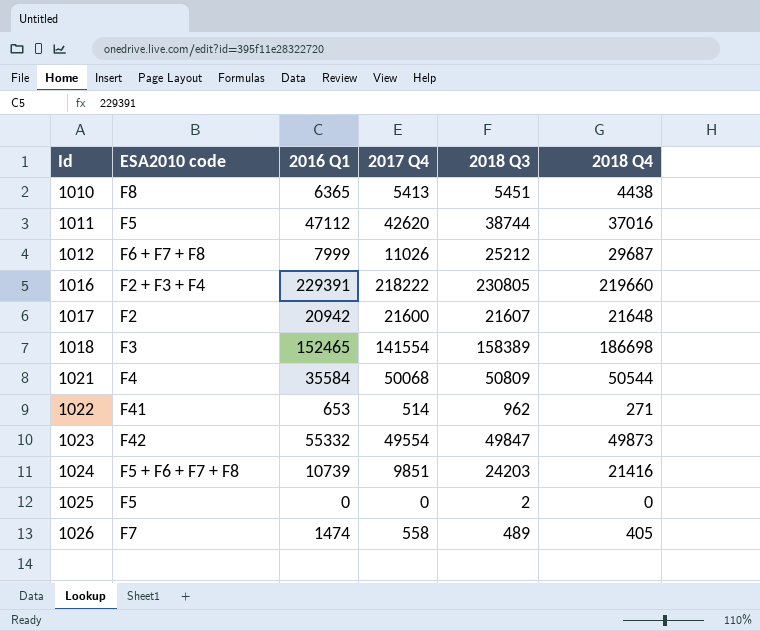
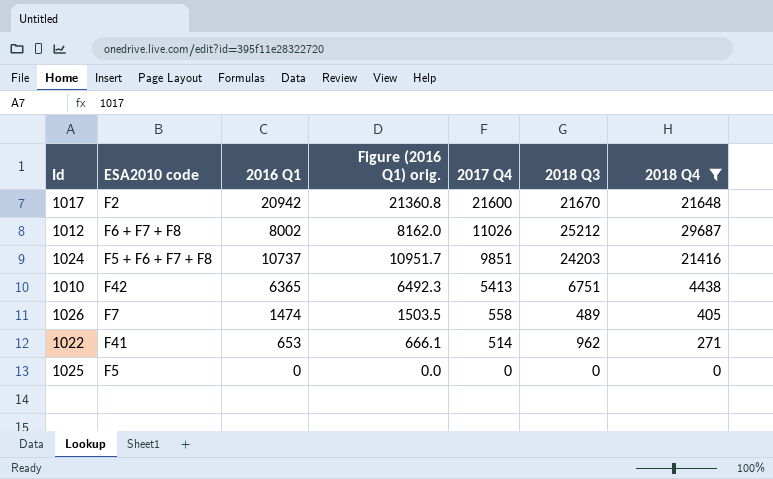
filter: none -> 2018 Q4 <= 29687
row order: Id ascending -> 2017 Q4 descending
column Figure (2016 Q1) orig. | formula: none -> [2016 Q1] * 1.02
1017 | 2018 Q3: 21607 -> 21670
1012 | 2016 Q1: 7999 -> 8002
1024 | 2016 Q1: 10739 -> 10737
1010 | ESA2010 code: F8 -> F42
1010 | 2018 Q3: 5451 -> 6751
1025 | 2018 Q3: 2 -> 0

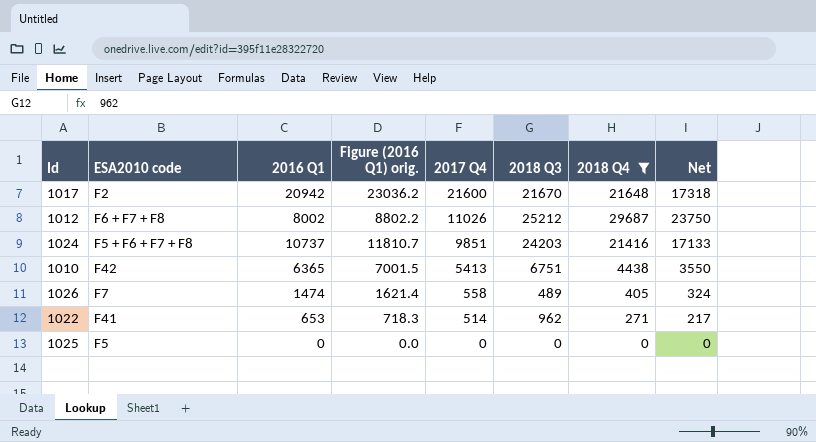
column Figure (2016 Q1) orig. | formula: [2016 Q1] * 1.02 -> [2016 Q1] * 1.1
column Net | formula: none -> [2018 Q4] * 0.8

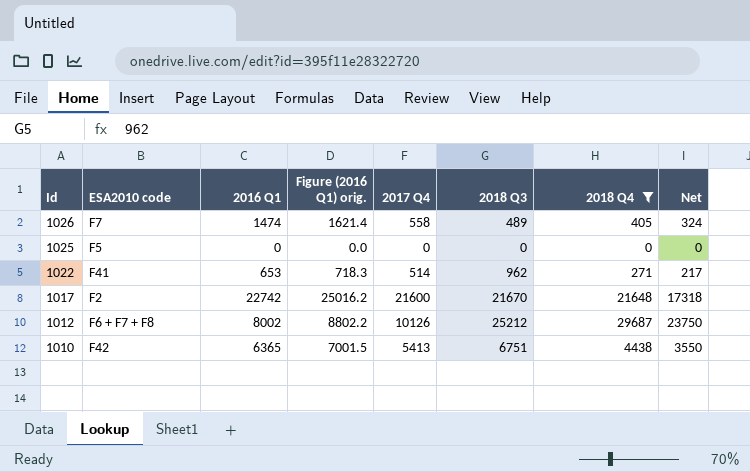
row order: 2017 Q4 descending -> Id descending
row 1024: F5 + F6 + F7 + F8 | 10737 | 11810.7 | 9851 | 24203 | 21416 | 17133 -> none
1017 | 2016 Q1: 20942 -> 22742
1017 | Figure (2016 Q1) orig.: 23036.2 -> 25016.2
1012 | 2017 Q4: 11026 -> 10126

